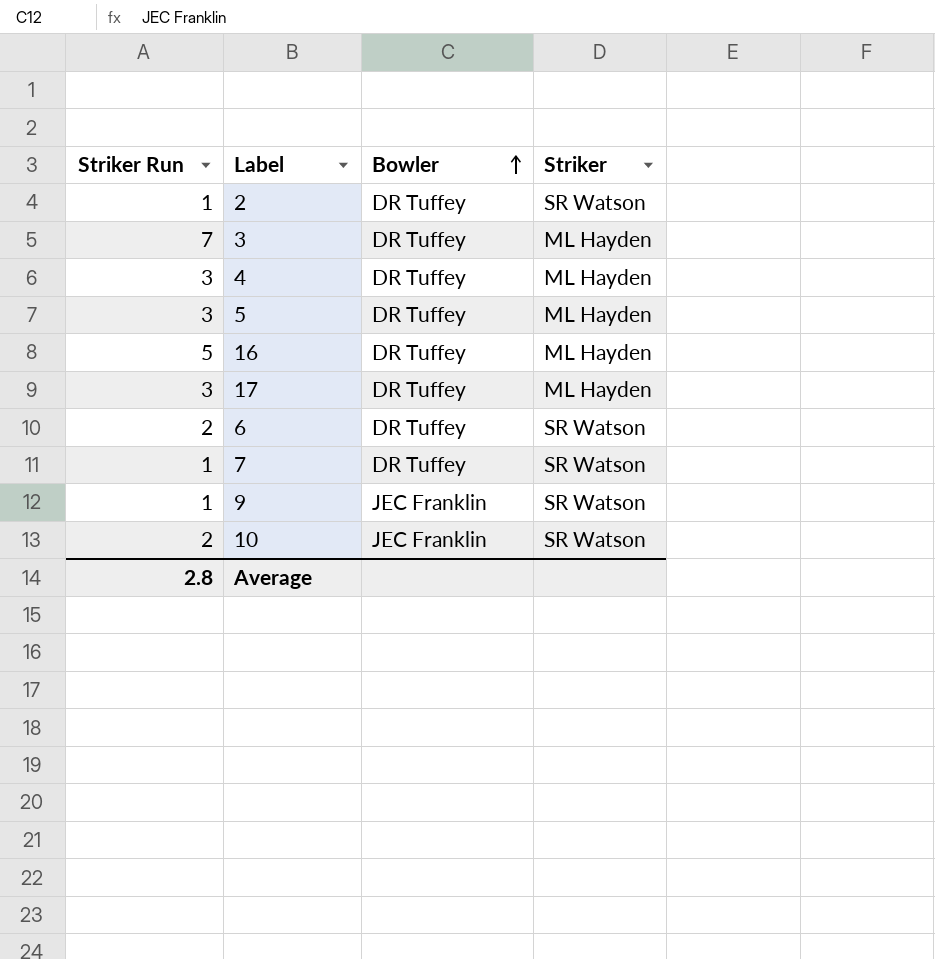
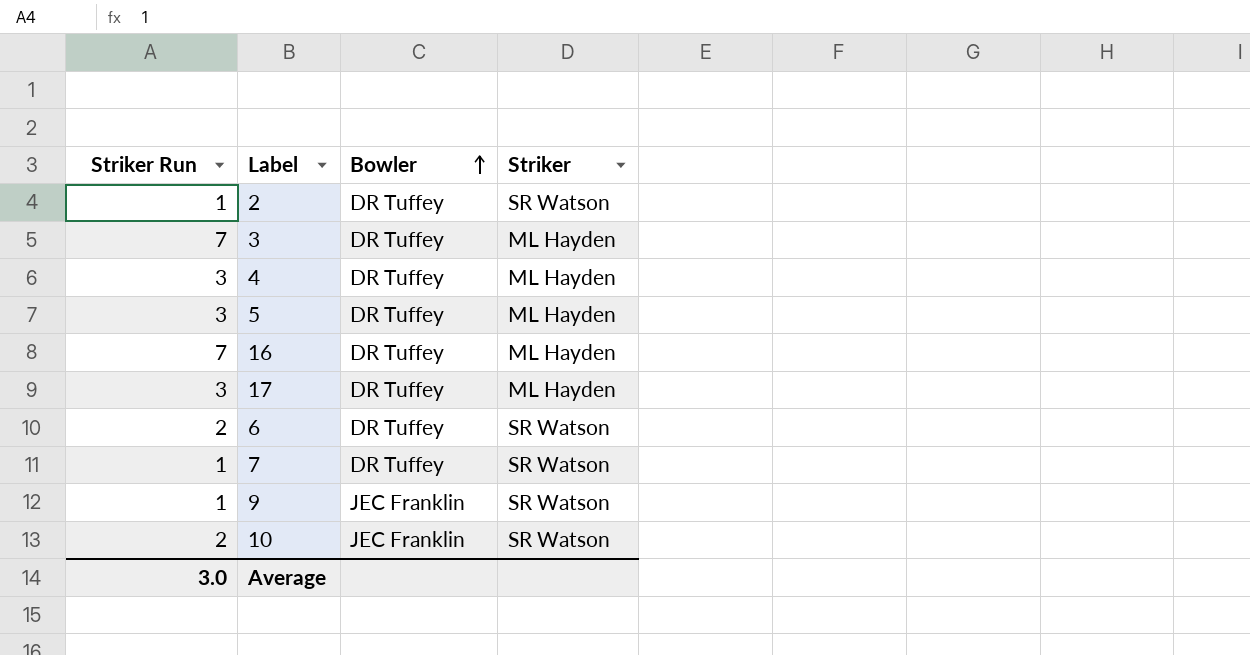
16 | Striker Run: 5 -> 7
Average | Striker Run: 2.8 -> 3.0

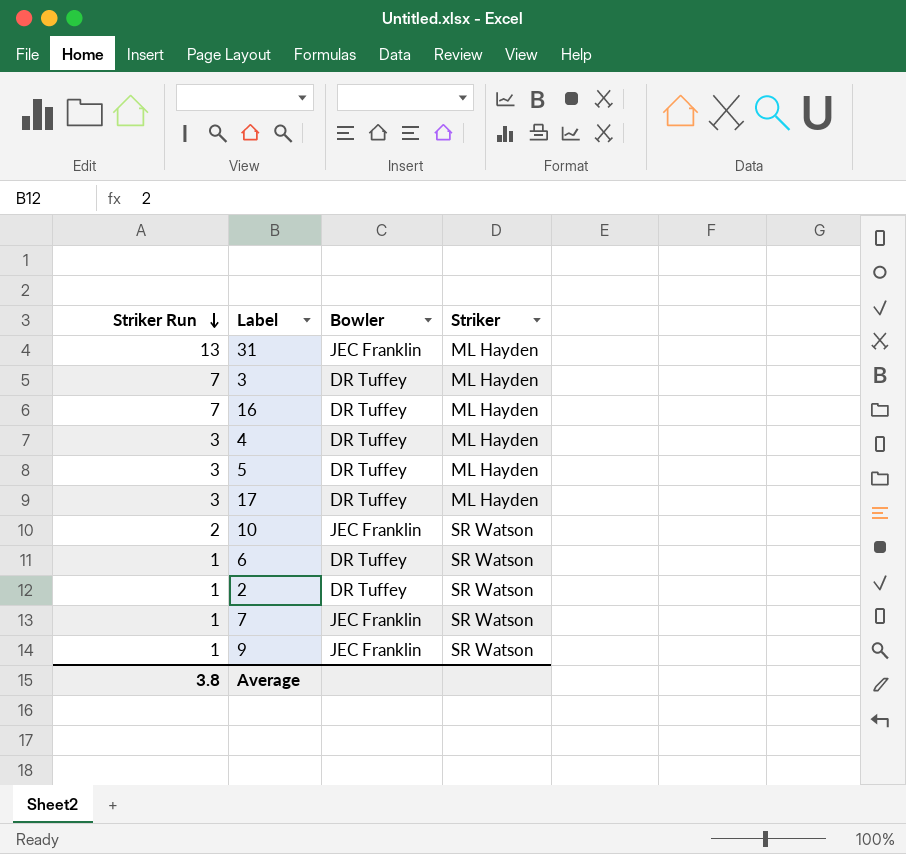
row order: Bowler ascending -> Striker Run descending
row 31: none -> 13 | JEC Franklin | ML Hayden
6 | Striker Run: 2 -> 1
7 | Bowler: DR Tuffey -> JEC Franklin
Average | Striker Run: 3.0 -> 3.8

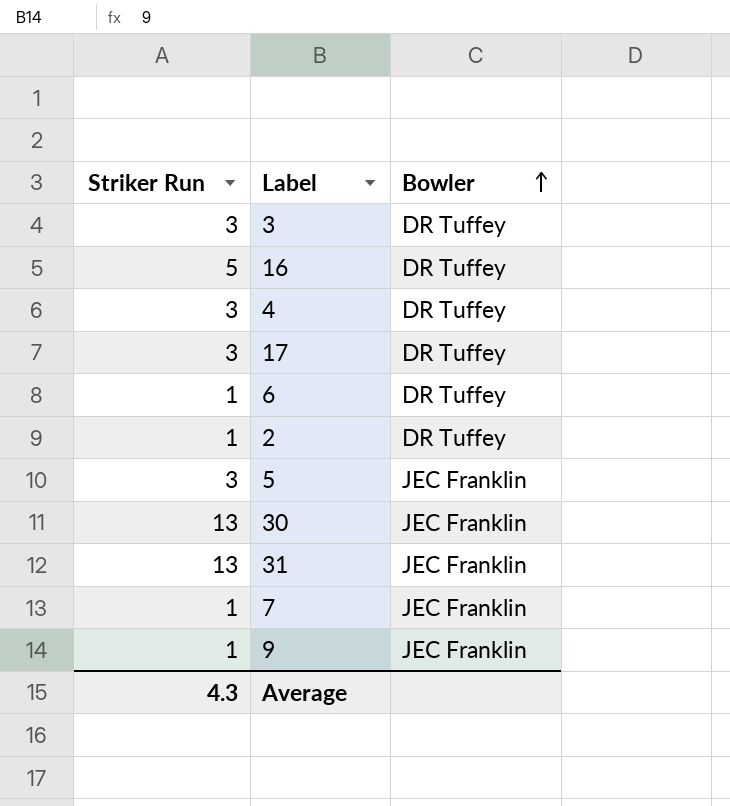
row order: Striker Run descending -> Bowler ascending
column Striker | position: 4 -> none
row 10: 2 | JEC Franklin | SR Watson -> none
3 | Striker Run: 7 -> 3
16 | Striker Run: 7 -> 5
5 | Bowler: DR Tuffey -> JEC Franklin
row 30: none -> 13 | JEC Franklin
Average | Striker Run: 3.8 -> 4.3

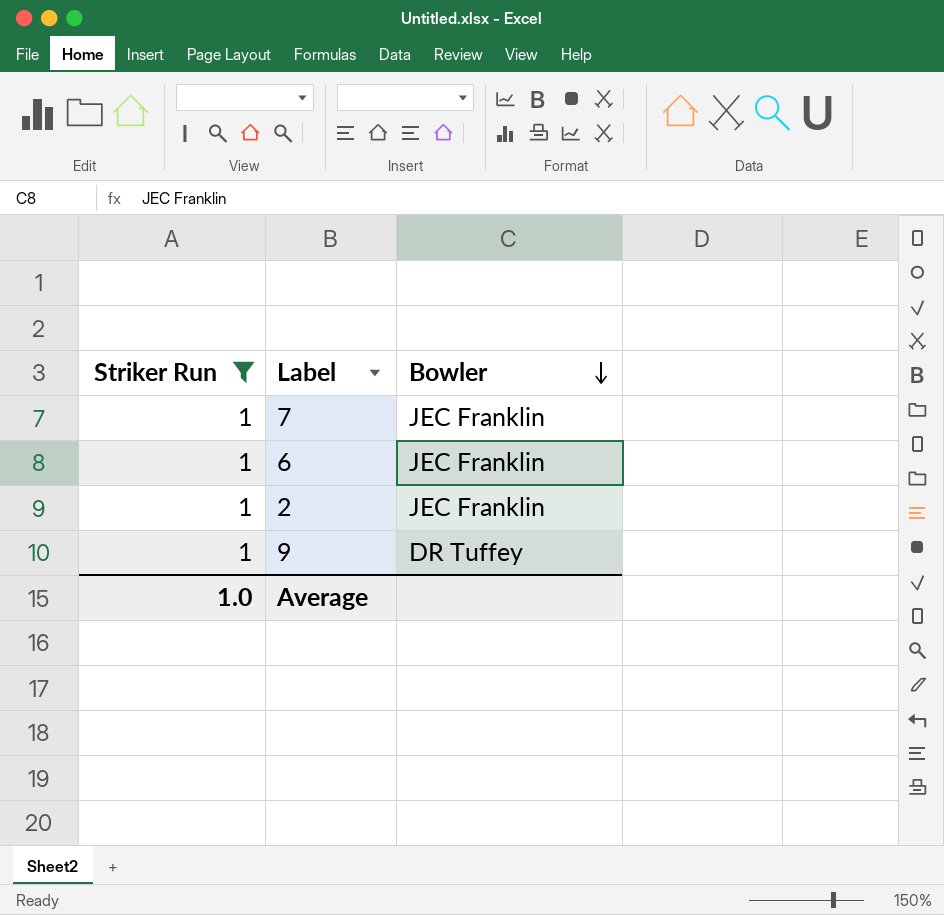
filter: none -> Striker Run = 1
row order: Bowler ascending -> Bowler descending
6 | Bowler: DR Tuffey -> JEC Franklin
2 | Bowler: DR Tuffey -> JEC Franklin
9 | Bowler: JEC Franklin -> DR Tuffey
Average | Striker Run: 4.3 -> 1.0

